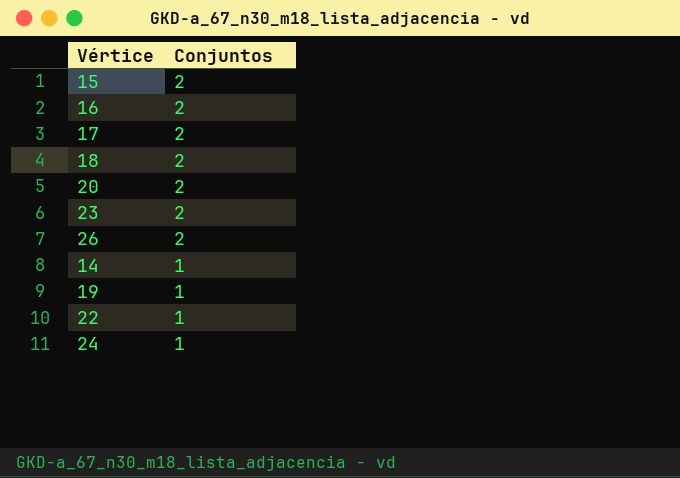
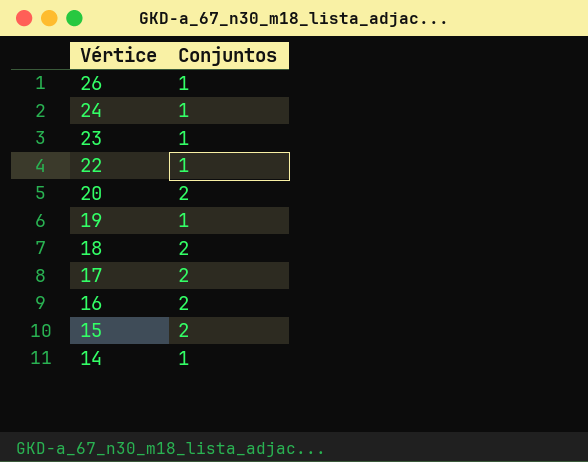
row order: Conjuntos descending -> Vértice descending
26 | Conjuntos: 2 -> 1
23 | Conjuntos: 2 -> 1

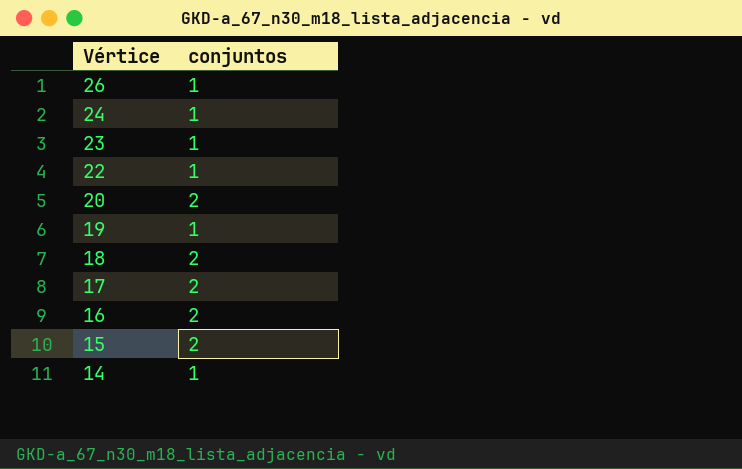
column name: Conjuntos -> conjuntos

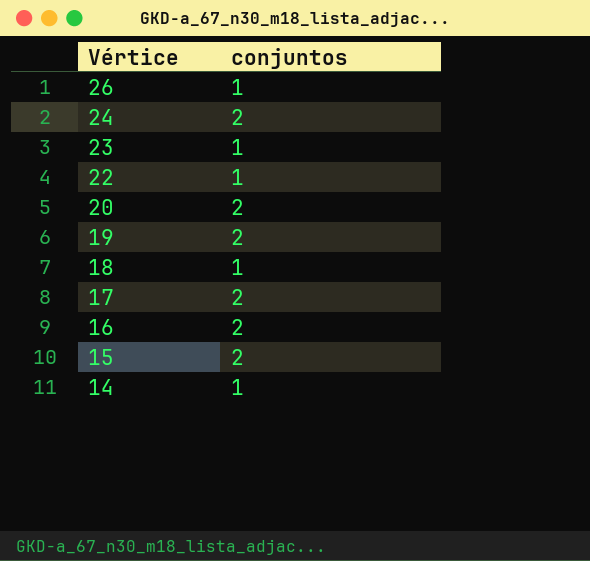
24 | conjuntos: 1 -> 2
19 | conjuntos: 1 -> 2
18 | conjuntos: 2 -> 1

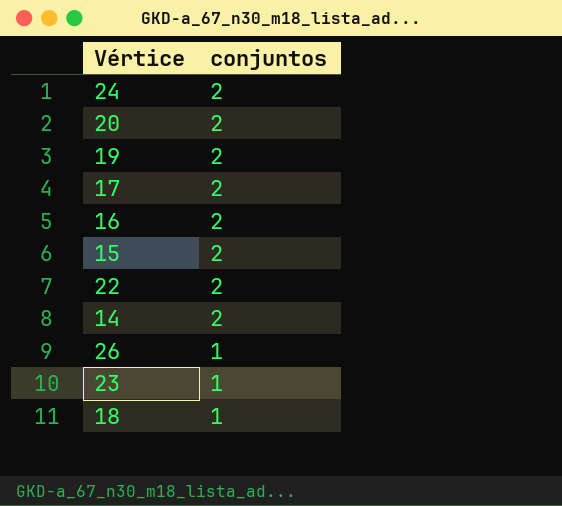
row order: Vértice descending -> conjuntos descending
22 | conjuntos: 1 -> 2
14 | conjuntos: 1 -> 2

